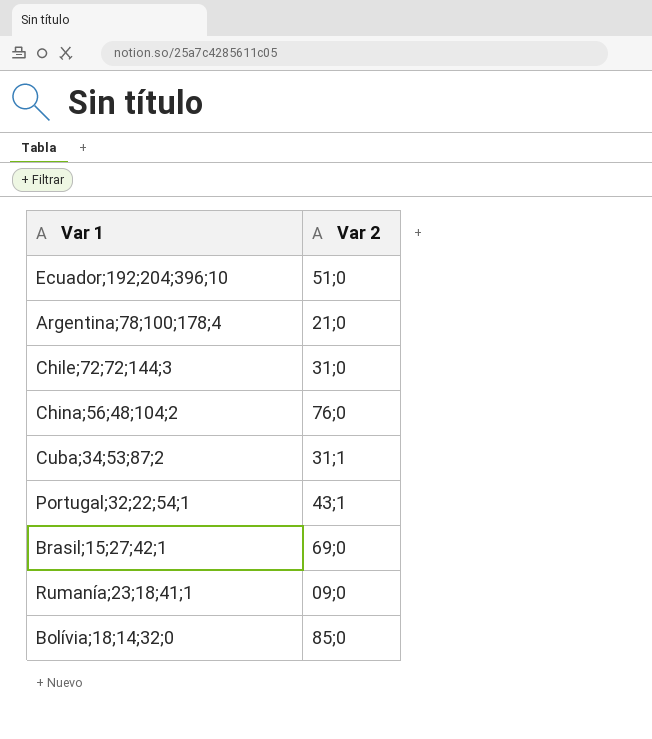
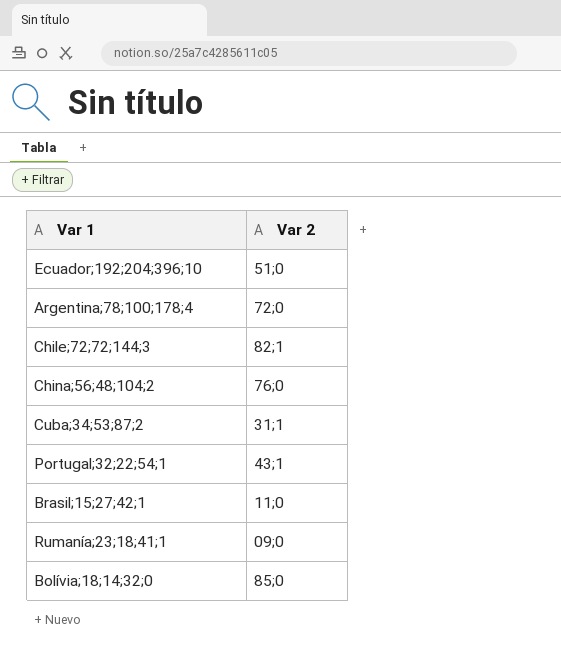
Argentina;78;100;178;4 | Var 2: 21;0 -> 72;0
Chile;72;72;144;3 | Var 2: 31;0 -> 82;1
Brasil;15;27;42;1 | Var 2: 69;0 -> 11;0

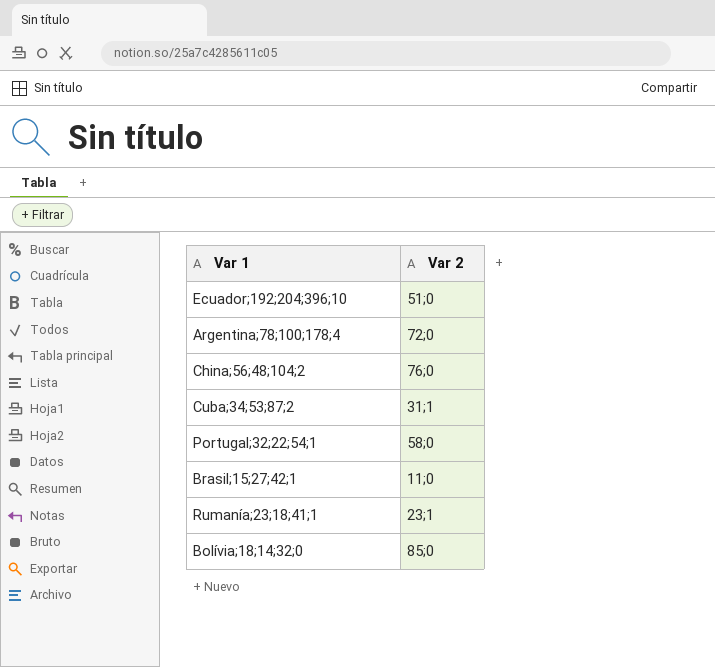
row Chile;72;72;144;3: 82;1 -> none
Portugal;32;22;54;1 | Var 2: 43;1 -> 58;0
Rumanía;23;18;41;1 | Var 2: 09;0 -> 23;1

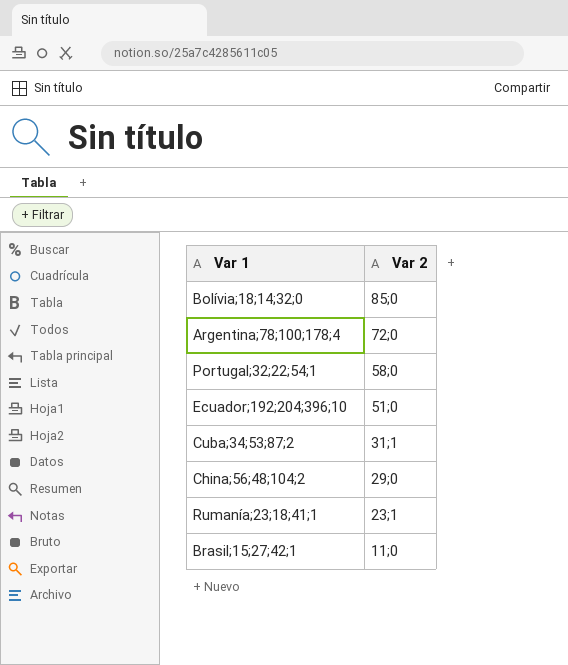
row order: none -> Var 2 descending
China;56;48;104;2 | Var 2: 76;0 -> 29;0

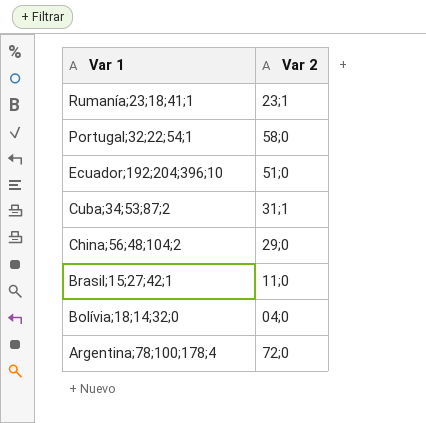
row order: Var 2 descending -> Var 1 descending
Bolívia;18;14;32;0 | Var 2: 85;0 -> 04;0

